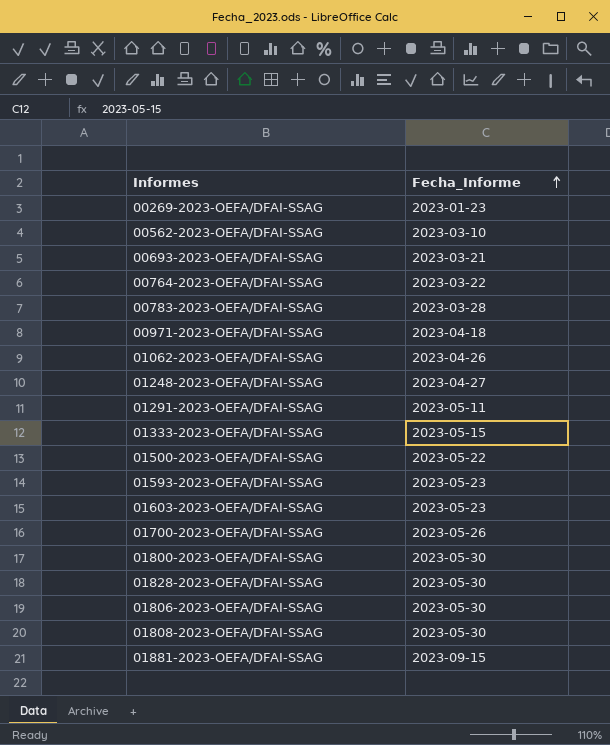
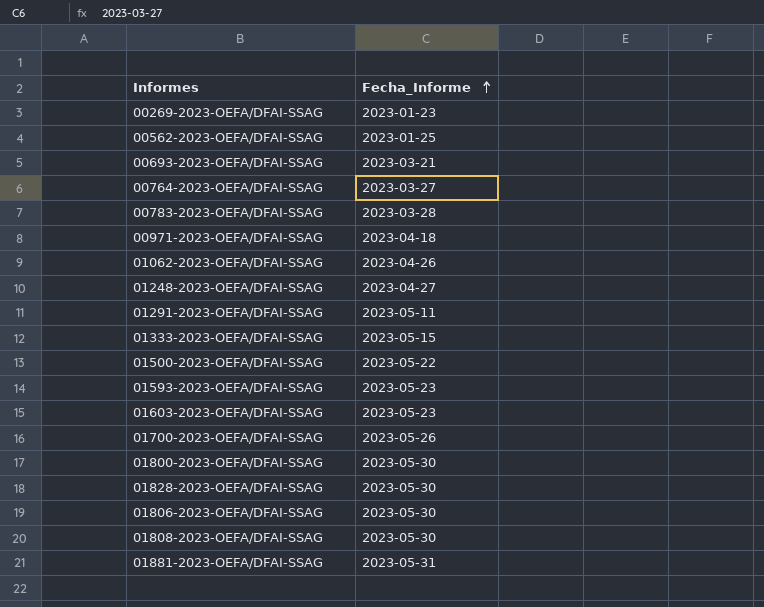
00562-2023-OEFA/DFAI-SSAG | Fecha_Informe: 2023-03-10 -> 2023-01-25
00764-2023-OEFA/DFAI-SSAG | Fecha_Informe: 2023-03-22 -> 2023-03-27
01881-2023-OEFA/DFAI-SSAG | Fecha_Informe: 2023-09-15 -> 2023-05-31

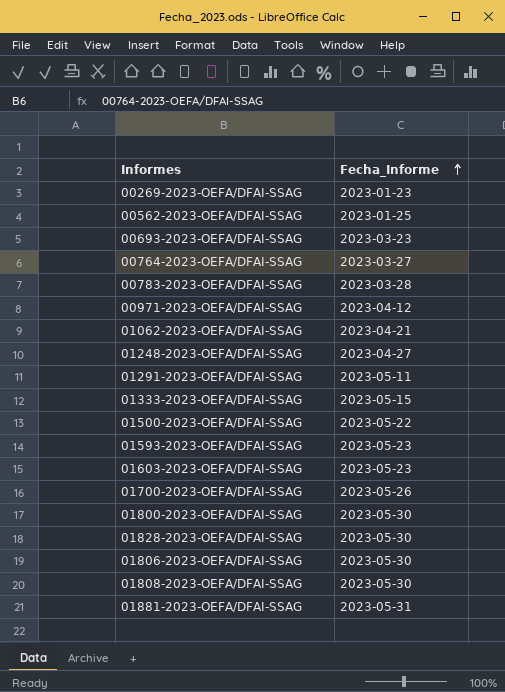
00693-2023-OEFA/DFAI-SSAG | Fecha_Informe: 2023-03-21 -> 2023-03-23
00971-2023-OEFA/DFAI-SSAG | Fecha_Informe: 2023-04-18 -> 2023-04-12
01062-2023-OEFA/DFAI-SSAG | Fecha_Informe: 2023-04-26 -> 2023-04-21

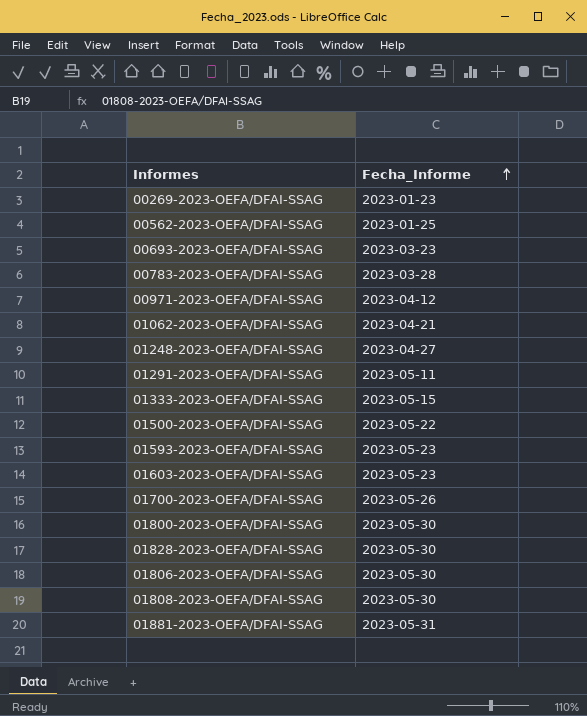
row 00764-2023-OEFA/DFAI-SSAG: 2023-03-27 -> none

